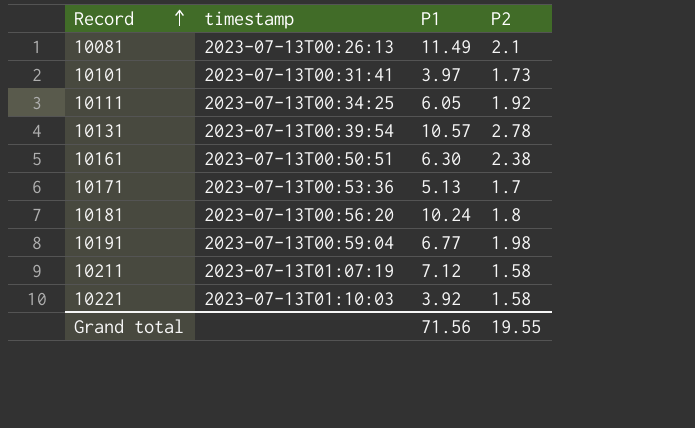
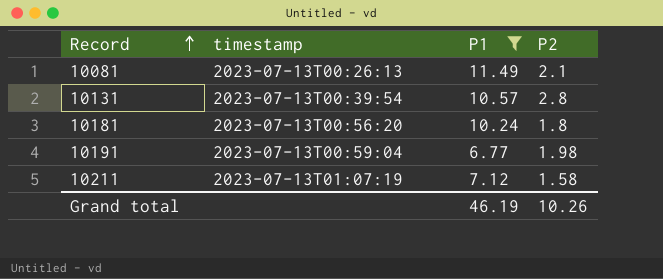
filter: none -> P1 >= 6.77
10131 | P2: 2.78 -> 2.8
Grand total | P1: 71.56 -> 46.19
Grand total | P2: 19.55 -> 10.26

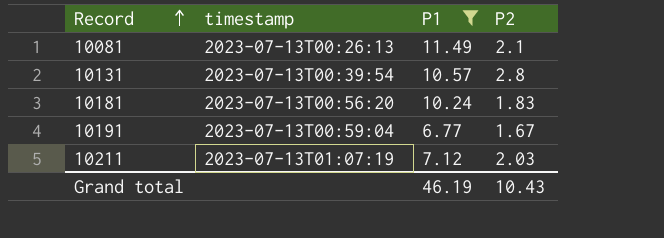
10181 | P2: 1.8 -> 1.83
10191 | P2: 1.98 -> 1.67
10211 | P2: 1.58 -> 2.03
Grand total | P2: 10.26 -> 10.43

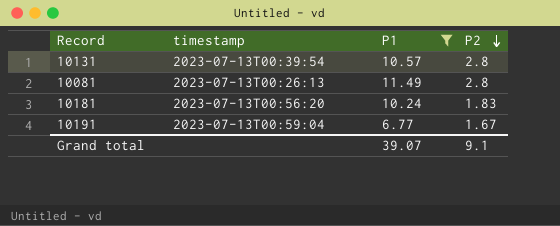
row order: Record ascending -> P2 descending
row 10211: 2023-07-13T01:07:19 | 7.12 | 2.03 -> none
10081 | P2: 2.1 -> 2.8
Grand total | P1: 46.19 -> 39.07
Grand total | P2: 10.43 -> 9.1

